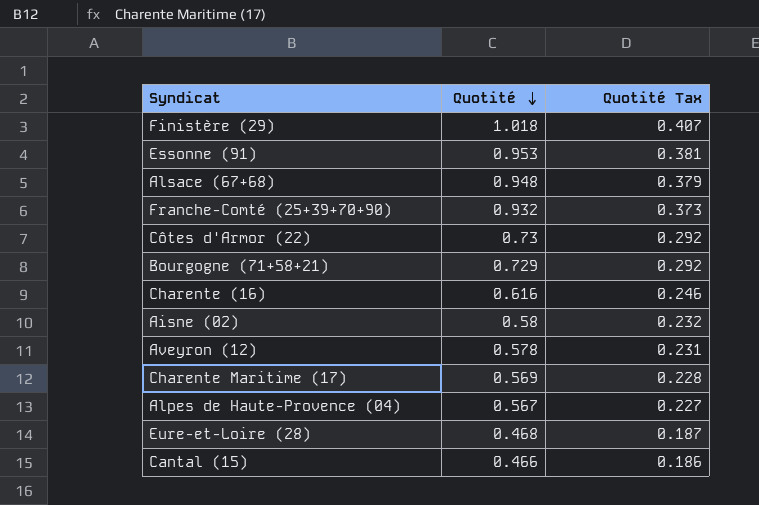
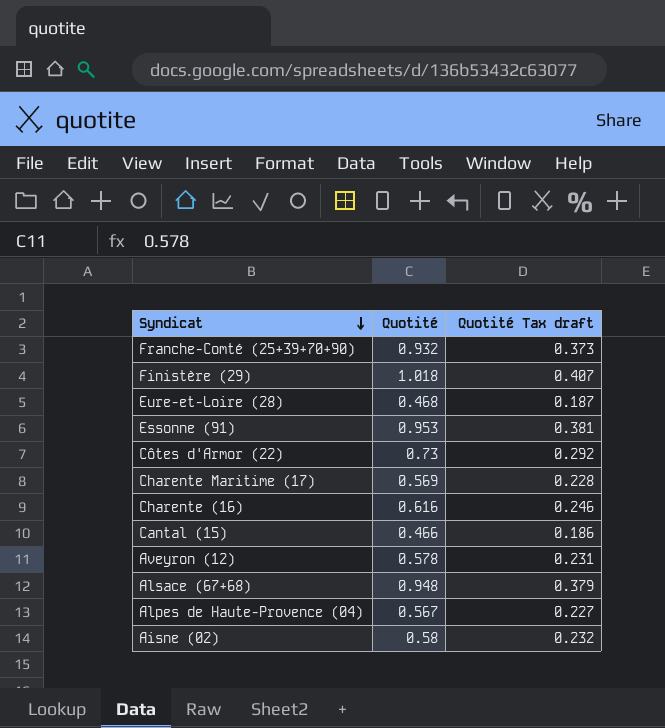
row order: Quotité descending -> Syndicat descending
column name: Quotité Tax -> Quotité Tax draft
row Bourgogne (71+58+21): 0.729 | 0.292 -> none

